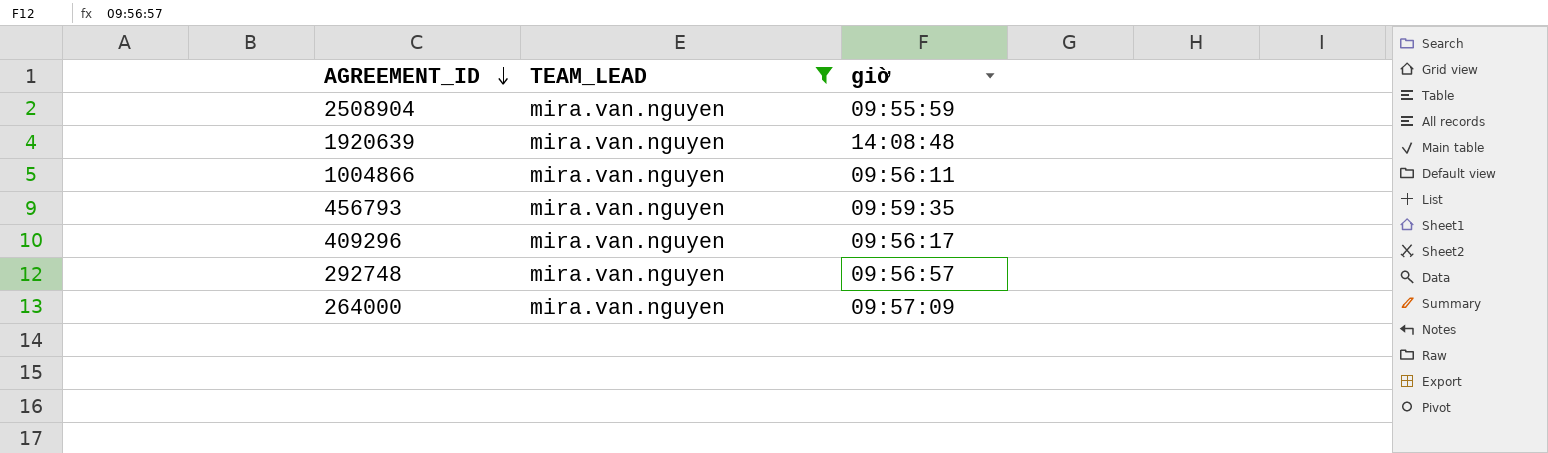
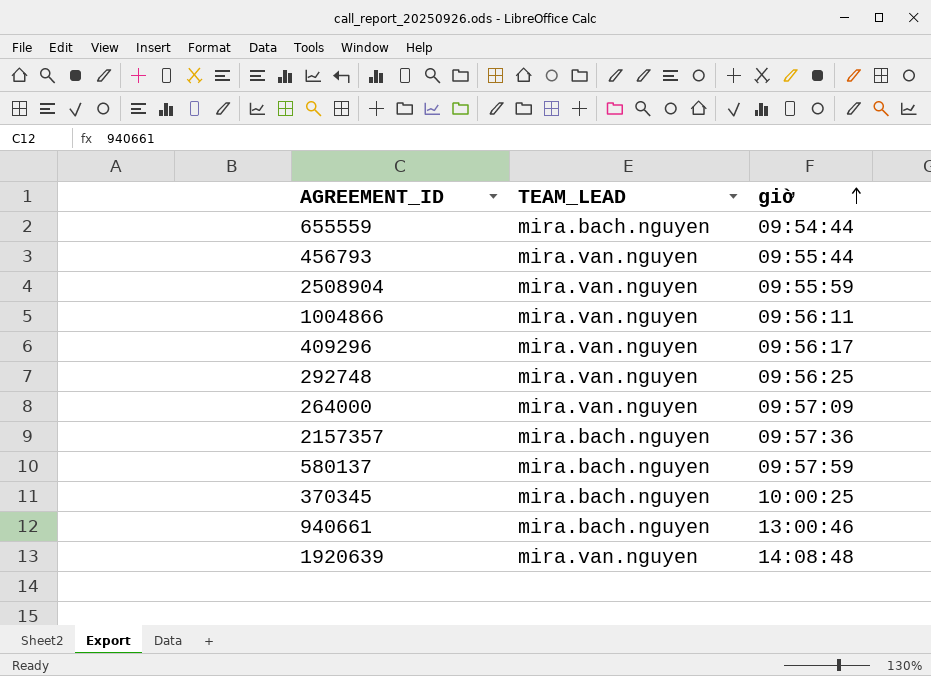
filter: TEAM_LEAD = mira.van.nguyen -> none
row order: AGREEMENT_ID descending -> giờ ascending
456793 | giờ: 09:59:35 -> 09:55:44
292748 | giờ: 09:56:57 -> 09:56:25

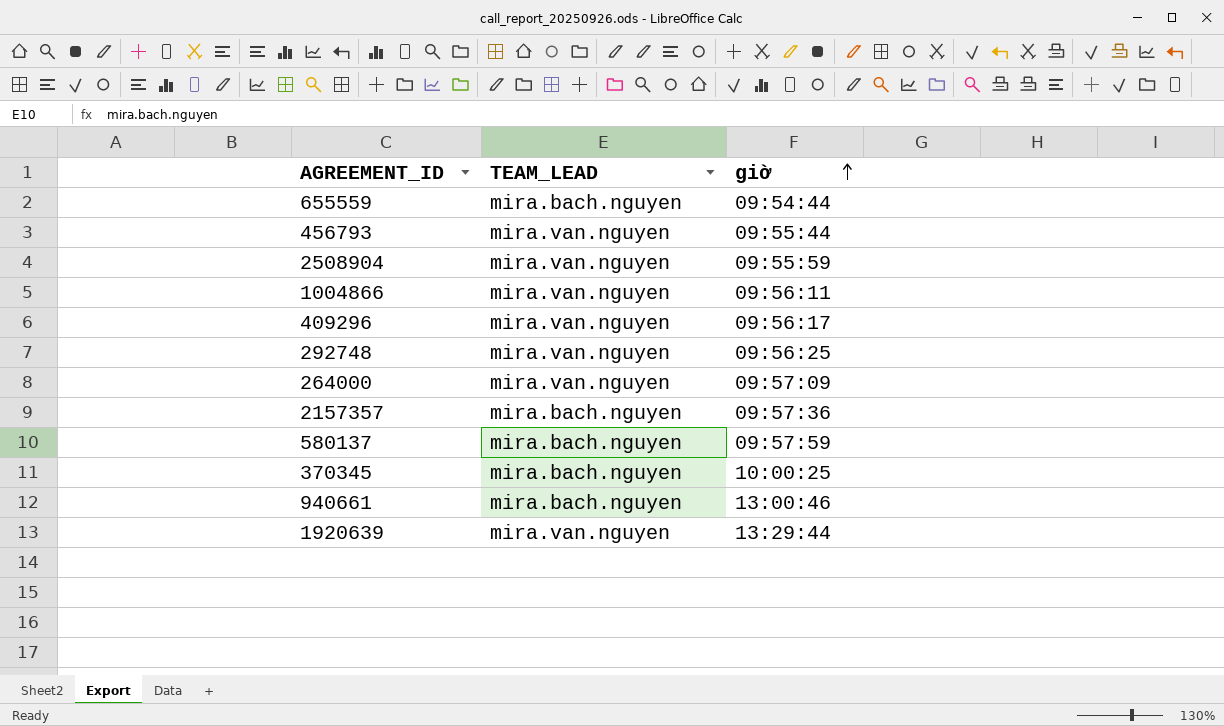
1920639 | giờ: 14:08:48 -> 13:29:44

